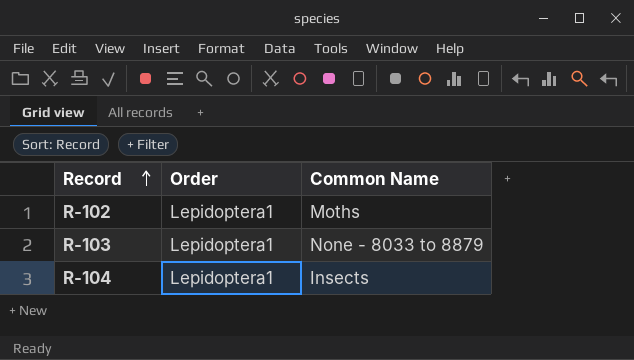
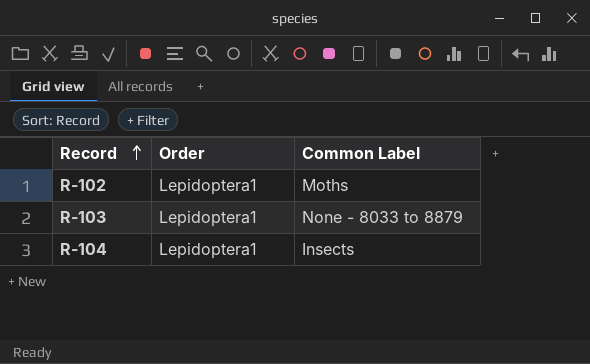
column name: Common Name -> Common Label

